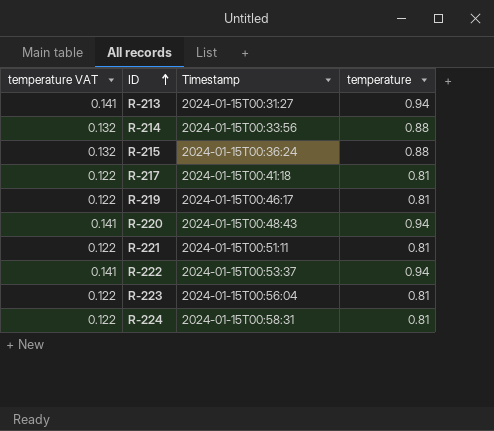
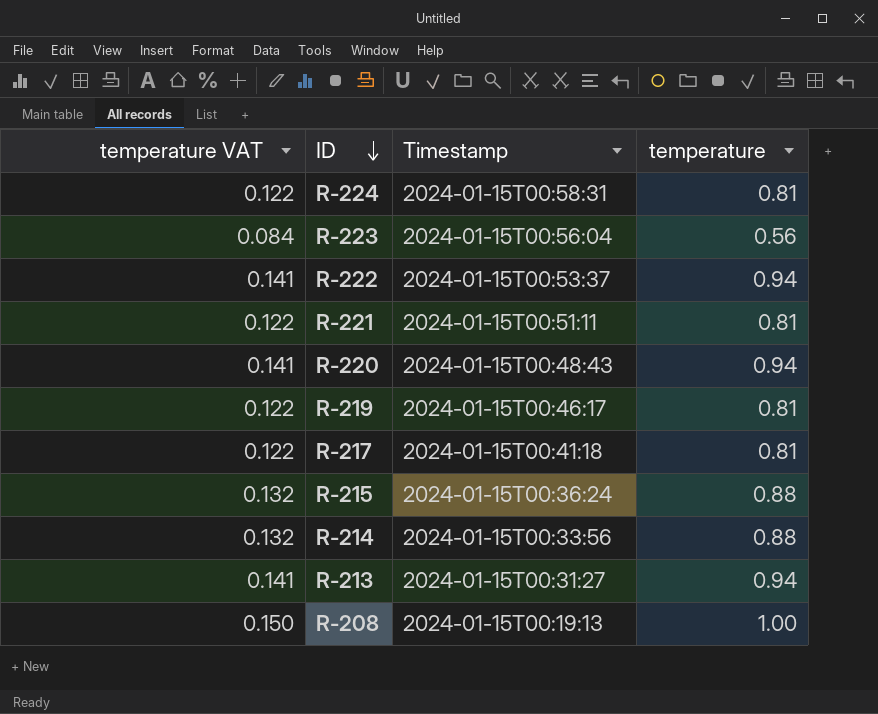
row order: ID ascending -> ID descending
R-223 | temperature VAT: 0.122 -> 0.084
R-223 | temperature: 0.81 -> 0.56
row R-208: none -> 0.150 | 2024-01-15T00:19:13 | 1.00

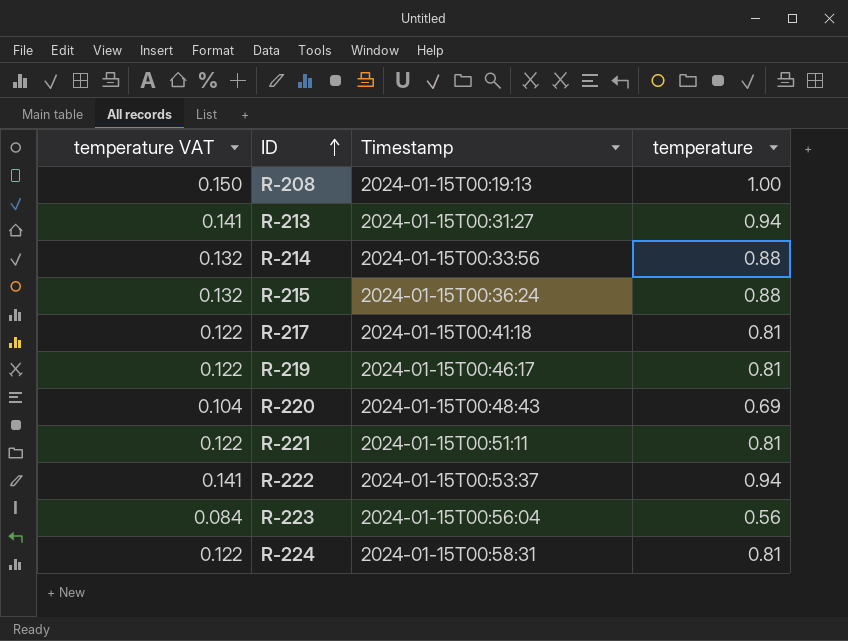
row order: ID descending -> ID ascending
R-220 | temperature VAT: 0.141 -> 0.104
R-220 | temperature: 0.94 -> 0.69

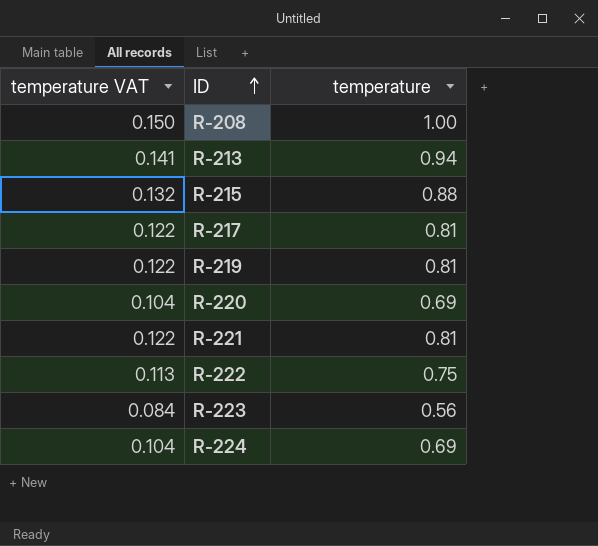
column Timestamp | position: 3 -> none
row R-214: 0.132 | 2024-01-15T00:33:56 | 0.88 -> none
R-222 | temperature VAT: 0.141 -> 0.113
R-222 | temperature: 0.94 -> 0.75
R-224 | temperature VAT: 0.122 -> 0.104
R-224 | temperature: 0.81 -> 0.69

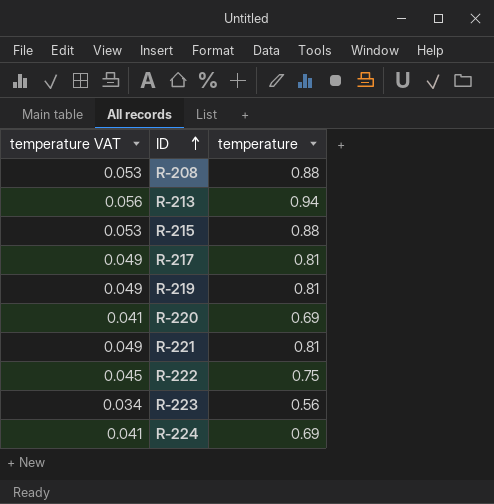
column temperature VAT | formula: [temperature] * 0.15 -> [temperature] * 0.06
R-208 | temperature: 1.00 -> 0.88

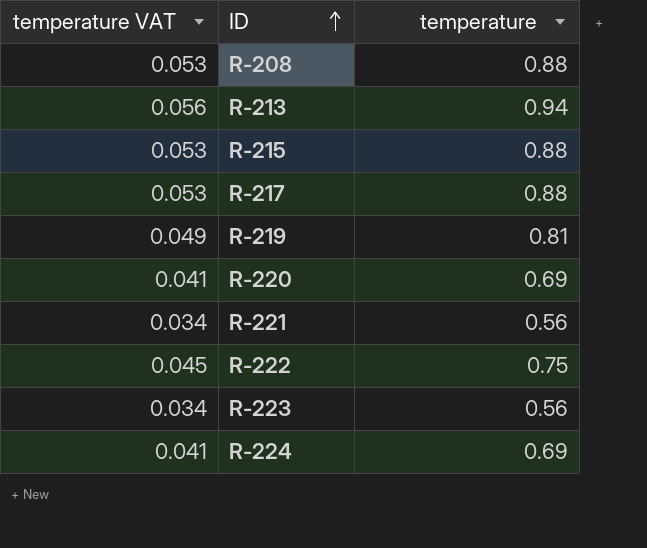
R-217 | temperature VAT: 0.049 -> 0.053
R-217 | temperature: 0.81 -> 0.88
R-221 | temperature VAT: 0.049 -> 0.034
R-221 | temperature: 0.81 -> 0.56

